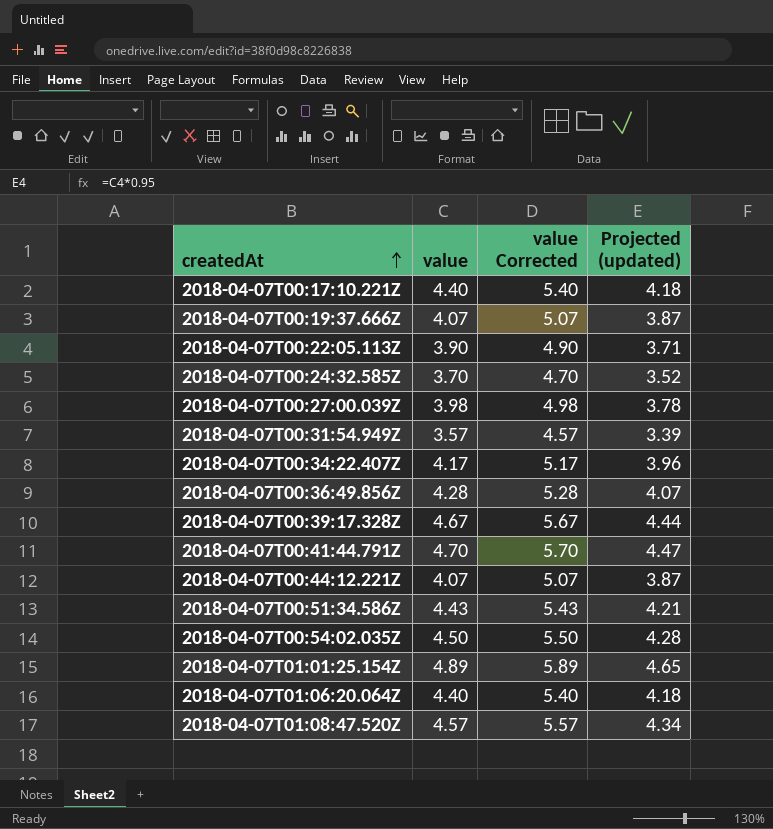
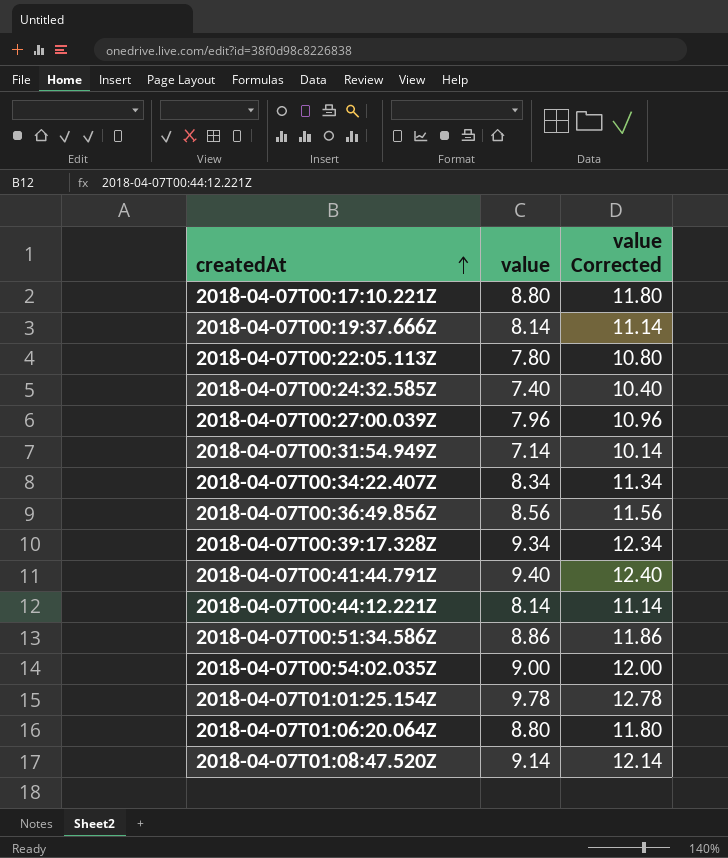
column Projected (updated) | formula: [value] * 0.95 -> none
column value Corrected | formula: [value] + 1 -> [value] + 3
2018-04-07T00:17:10.221Z | value: 4.40 -> 8.80
2018-04-07T00:19:37.666Z | value: 4.07 -> 8.14
2018-04-07T00:22:05.113Z | value: 3.90 -> 7.80
2018-04-07T00:24:32.585Z | value: 3.70 -> 7.40
2018-04-07T00:27:00.039Z | value: 3.98 -> 7.96
2018-04-07T00:31:54.949Z | value: 3.57 -> 7.14
2018-04-07T00:34:22.407Z | value: 4.17 -> 8.34
2018-04-07T00:36:49.856Z | value: 4.28 -> 8.56
2018-04-07T00:39:17.328Z | value: 4.67 -> 9.34
2018-04-07T00:41:44.791Z | value: 4.70 -> 9.40
2018-04-07T00:44:12.221Z | value: 4.07 -> 8.14
2018-04-07T00:51:34.586Z | value: 4.43 -> 8.86
2018-04-07T00:54:02.035Z | value: 4.50 -> 9.00
2018-04-07T01:01:25.154Z | value: 4.89 -> 9.78
2018-04-07T01:06:20.064Z | value: 4.40 -> 8.80
2018-04-07T01:08:47.520Z | value: 4.57 -> 9.14

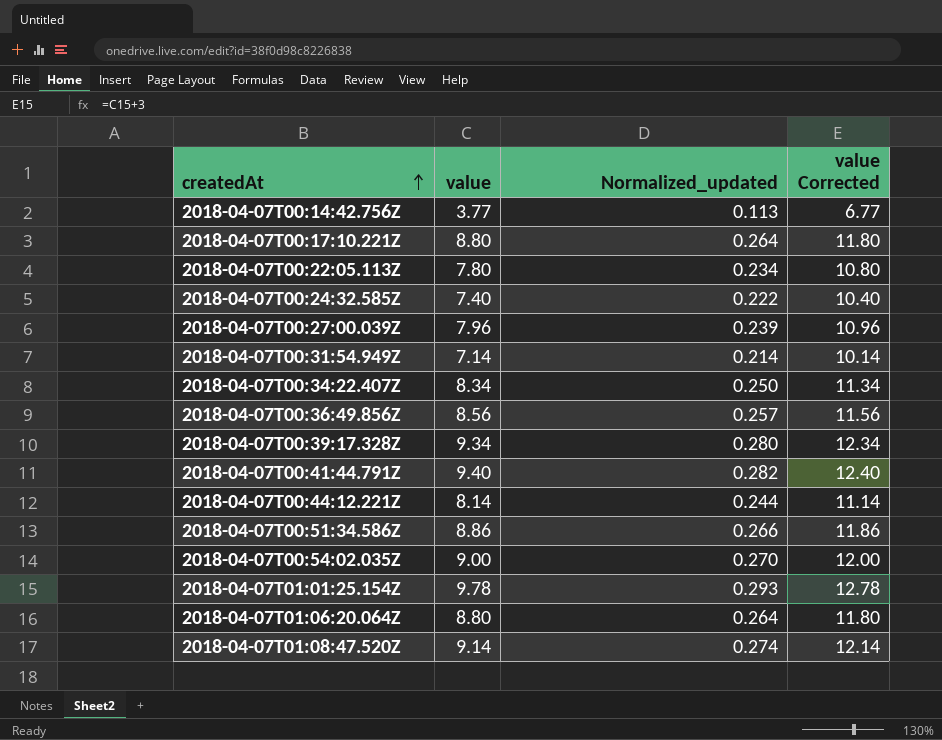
column Normalized_updated | formula: none -> [value] * 0.03
row 2018-04-07T00:19:37.666Z: 8.14 | 11.14 -> none
row 2018-04-07T00:14:42.756Z: none -> 3.77 | 0.113 | 6.77

